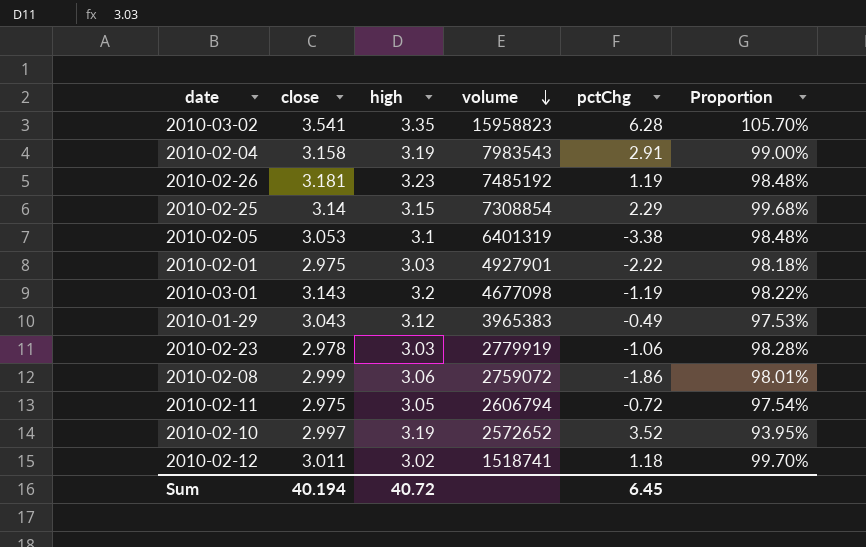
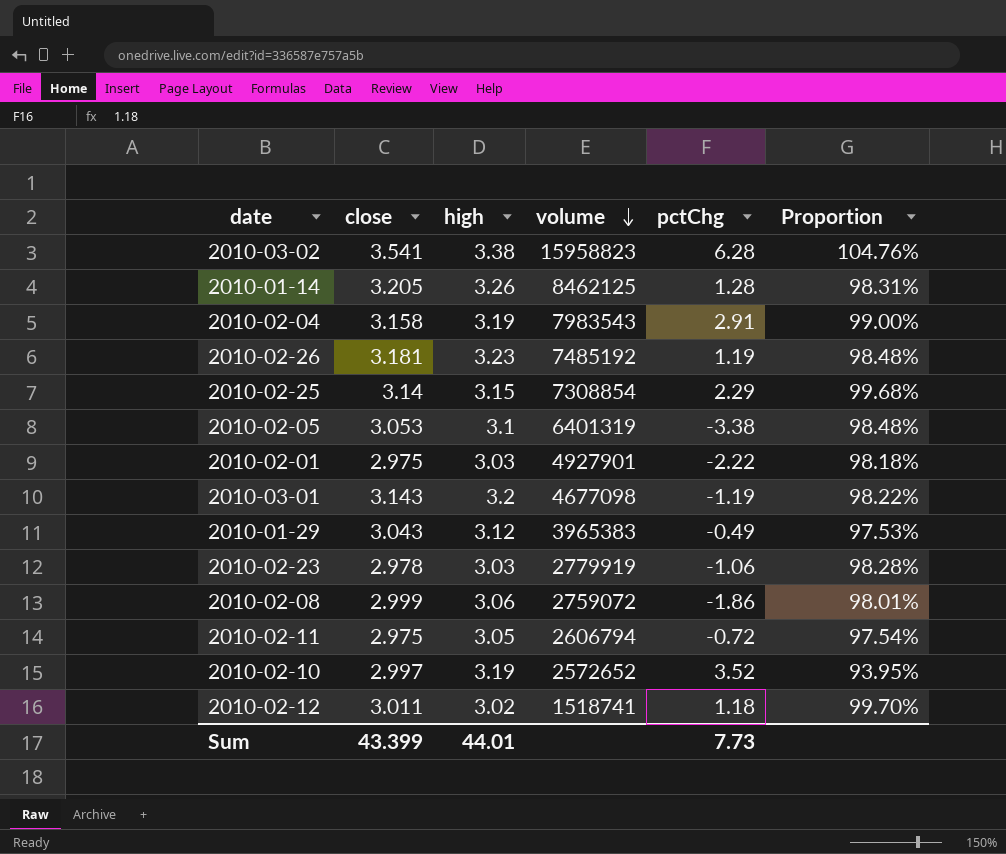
2010-03-02 | high: 3.35 -> 3.38
2010-03-02 | Proportion: 105.70% -> 104.76%
row 2010-01-14: none -> 3.205 | 3.26 | 8462125 | 1.28 | 98.31%
Sum | close: 40.194 -> 43.399
Sum | high: 40.72 -> 44.01
Sum | pctChg: 6.45 -> 7.73

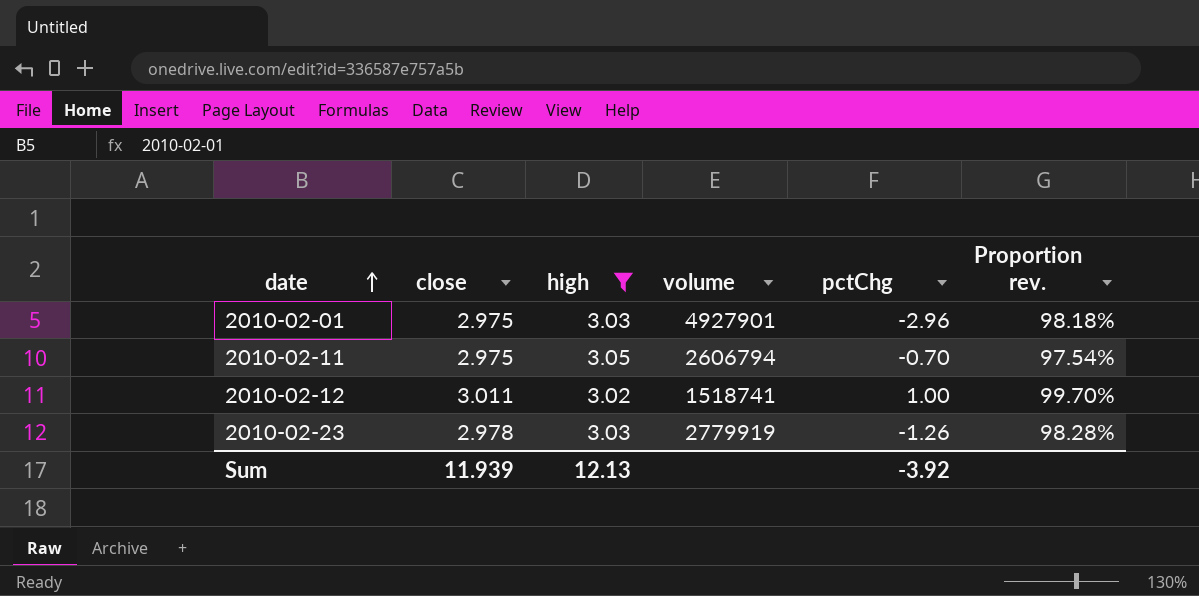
filter: none -> high <= 3.05
row order: volume descending -> date ascending
column name: Proportion -> Proportion rev.
2010-02-01 | pctChg: -2.22 -> -2.96
2010-02-11 | pctChg: -0.72 -> -0.70
2010-02-12 | pctChg: 1.18 -> 1.00
2010-02-23 | pctChg: -1.06 -> -1.26
Sum | close: 43.399 -> 11.939
Sum | high: 44.01 -> 12.13
Sum | pctChg: 7.73 -> -3.92

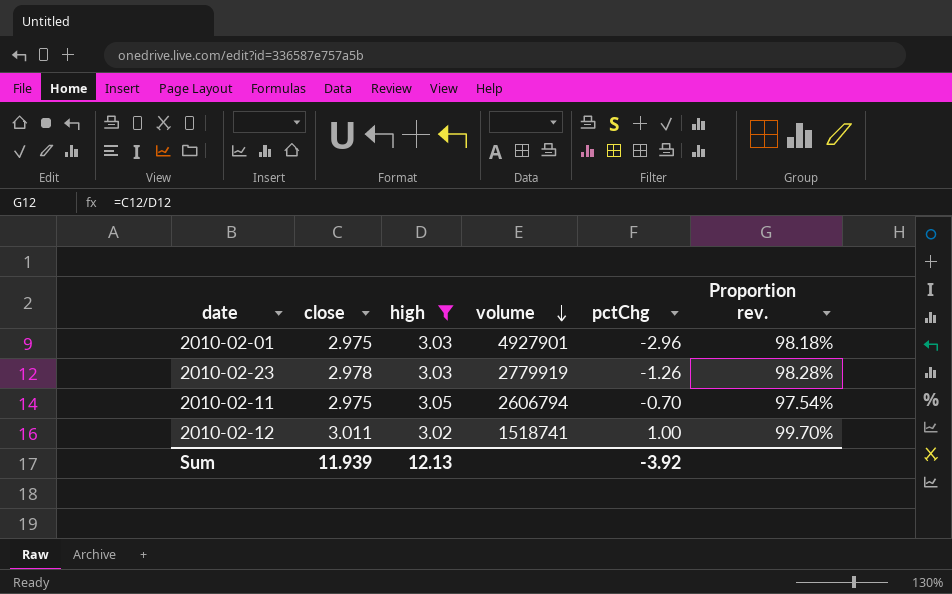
row order: date ascending -> volume descending

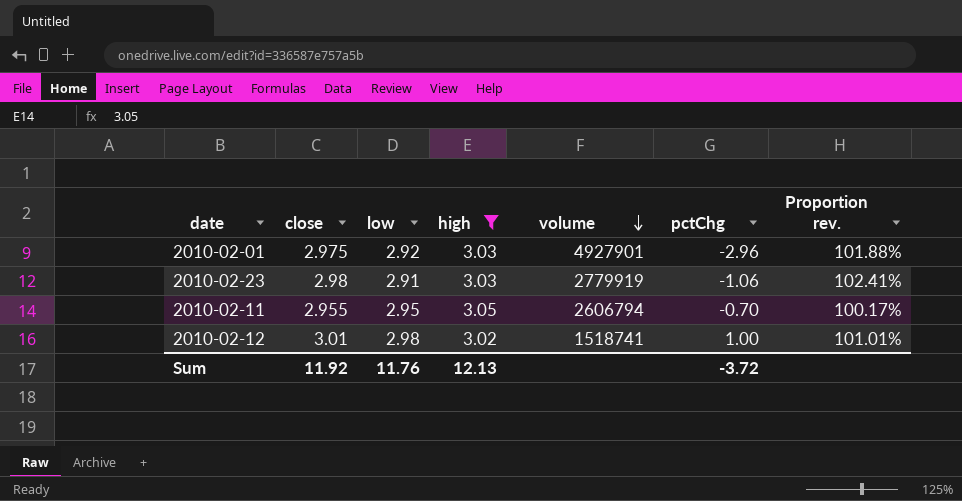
column low | position: none -> 3
column Proportion rev. | formula: [close] / [high] -> [close] / [low]
2010-02-23 | close: 2.978 -> 2.98
2010-02-23 | pctChg: -1.26 -> -1.06
2010-02-11 | close: 2.975 -> 2.955
2010-02-12 | close: 3.011 -> 3.01
Sum | close: 11.939 -> 11.92
Sum | pctChg: -3.92 -> -3.72

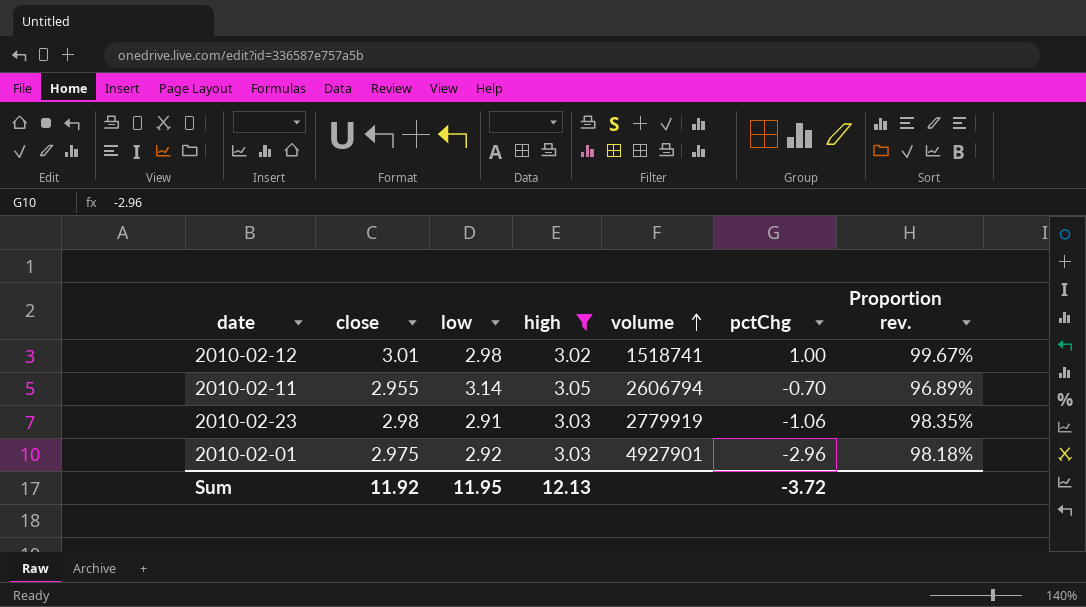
row order: volume descending -> volume ascending
column Proportion rev. | formula: [close] / [low] -> [close] / [high]
2010-02-11 | low: 2.95 -> 3.14
Sum | low: 11.76 -> 11.95

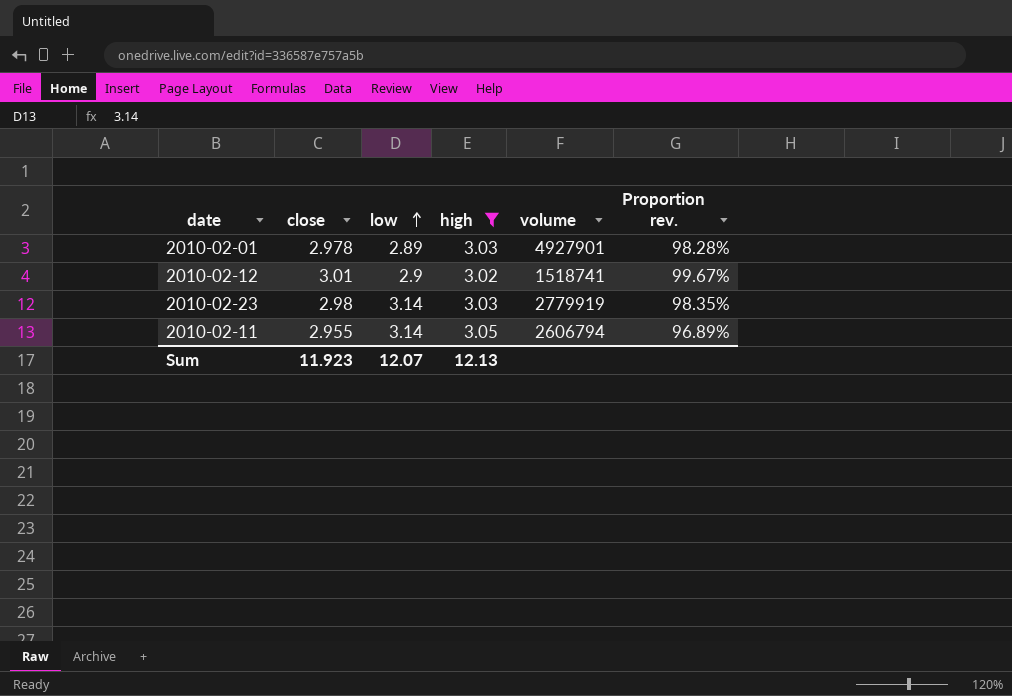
row order: volume ascending -> low ascending
column pctChg | position: 6 -> none
2010-02-01 | close: 2.975 -> 2.978
2010-02-01 | low: 2.92 -> 2.89
2010-02-01 | Proportion rev.: 98.18% -> 98.28%
2010-02-12 | low: 2.98 -> 2.9
2010-02-23 | low: 2.91 -> 3.14
Sum | close: 11.92 -> 11.923
Sum | low: 11.95 -> 12.07

